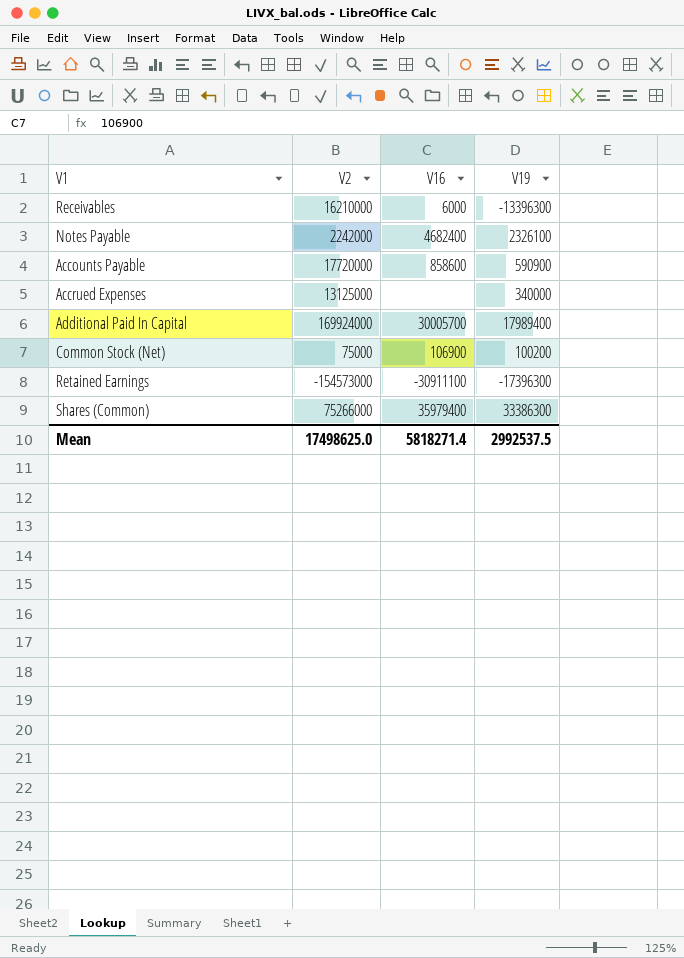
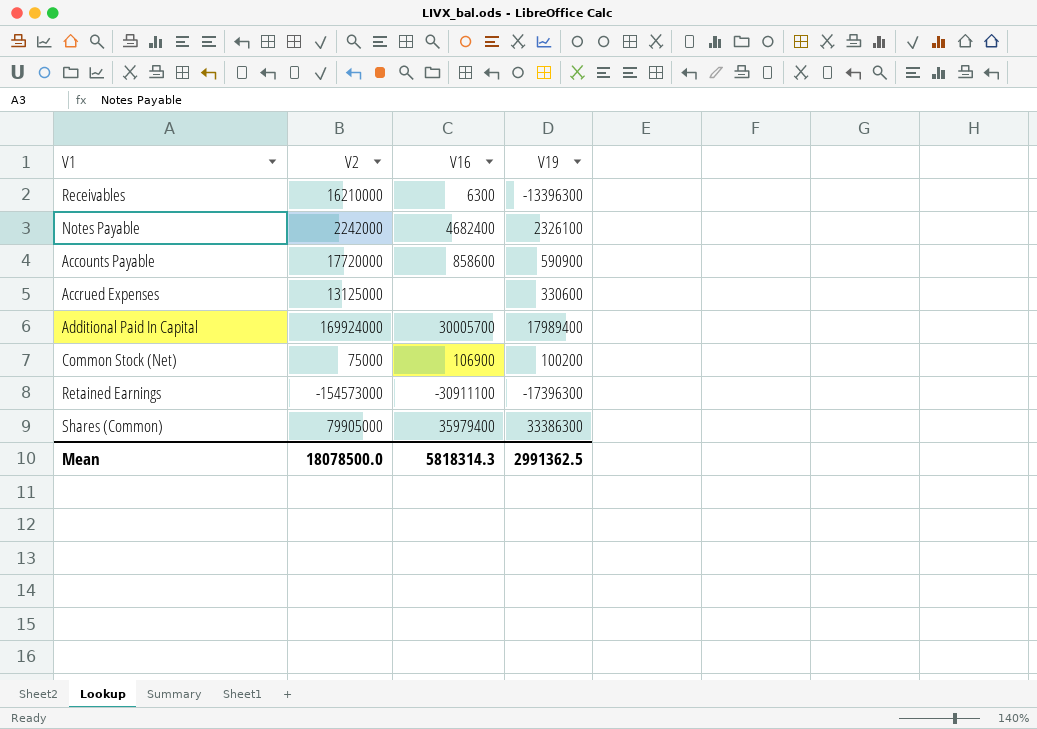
Receivables | V16: 6000 -> 6300
Accrued Expenses | V19: 340000 -> 330600
Shares (Common) | V2: 75266000 -> 79905000
Mean | V2: 17498625.0 -> 18078500.0
Mean | V16: 5818271.4 -> 5818314.3
Mean | V19: 2992537.5 -> 2991362.5

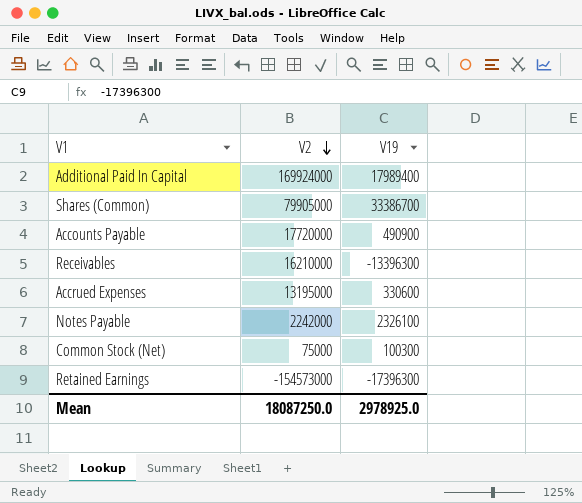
row order: none -> V2 descending
column V16 | position: 3 -> none
Shares (Common) | V19: 33386300 -> 33386700
Accounts Payable | V19: 590900 -> 490900
Accrued Expenses | V2: 13125000 -> 13195000
Common Stock (Net) | V19: 100200 -> 100300
Mean | V2: 18078500.0 -> 18087250.0
Mean | V19: 2991362.5 -> 2978925.0

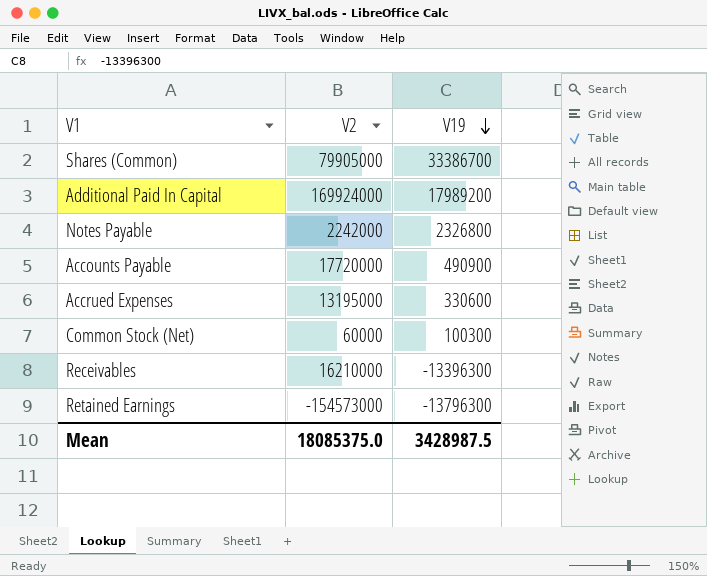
row order: V2 descending -> V19 descending
Additional Paid In Capital | V19: 17989400 -> 17989200
Notes Payable | V19: 2326100 -> 2326800
Common Stock (Net) | V2: 75000 -> 60000
Retained Earnings | V19: -17396300 -> -13796300
Mean | V2: 18087250.0 -> 18085375.0
Mean | V19: 2978925.0 -> 3428987.5

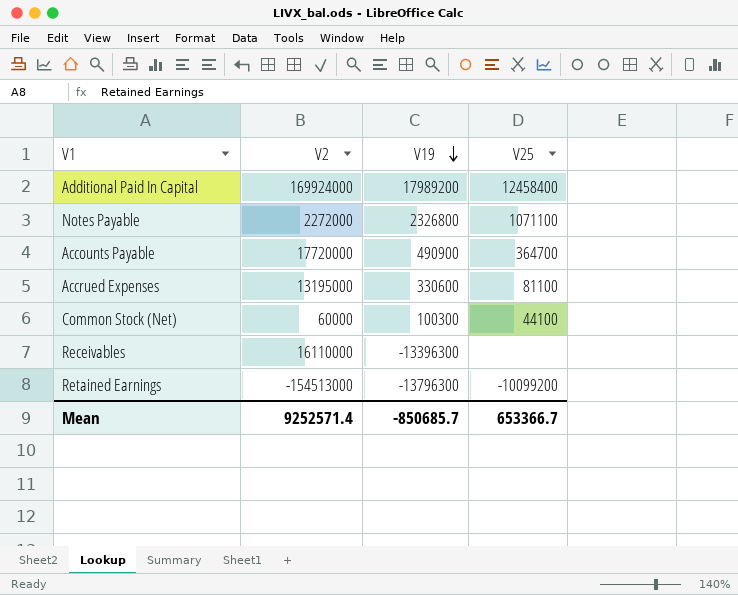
column V25 | position: none -> 4
row Shares (Common): 79905000 | 33386700 -> none
Notes Payable | V2: 2242000 -> 2272000
Receivables | V2: 16210000 -> 16110000
Retained Earnings | V2: -154573000 -> -154513000
Mean | V2: 18085375.0 -> 9252571.4
Mean | V19: 3428987.5 -> -850685.7

